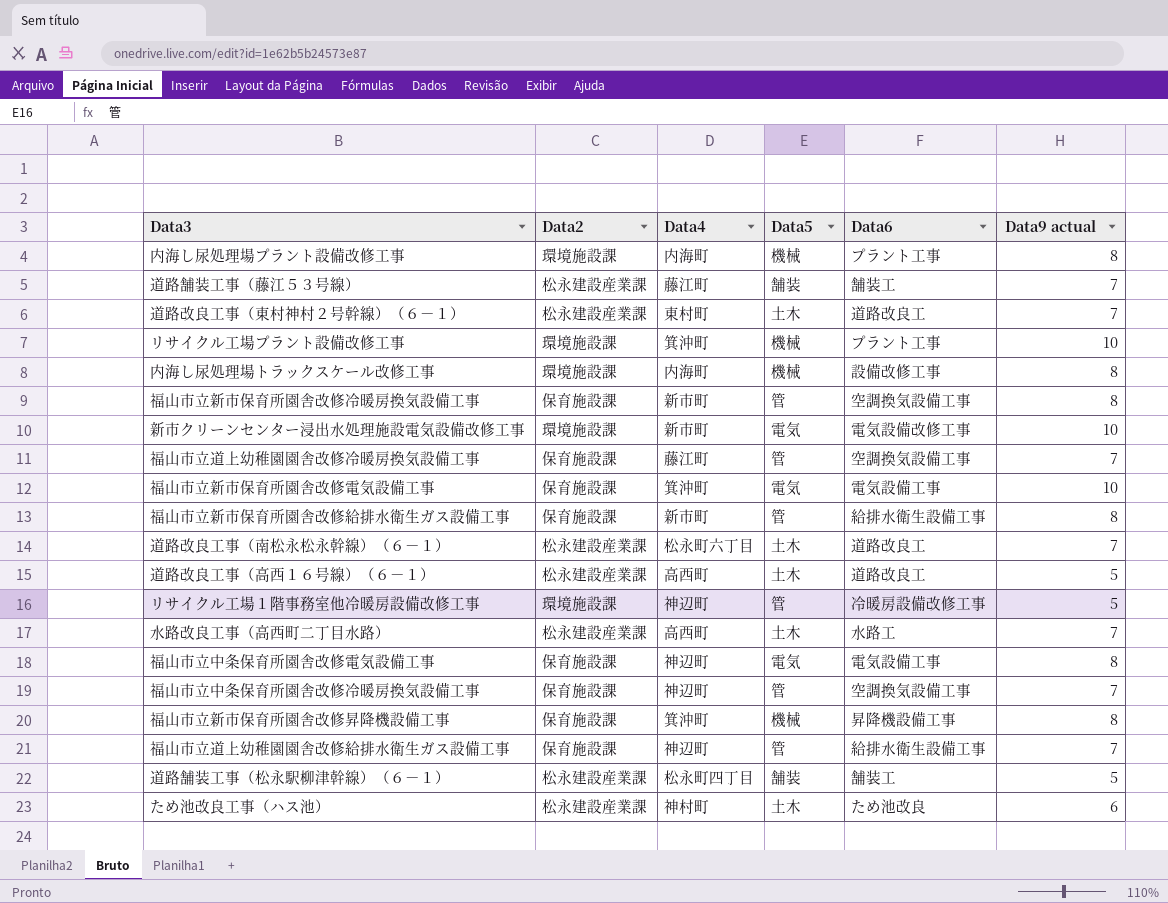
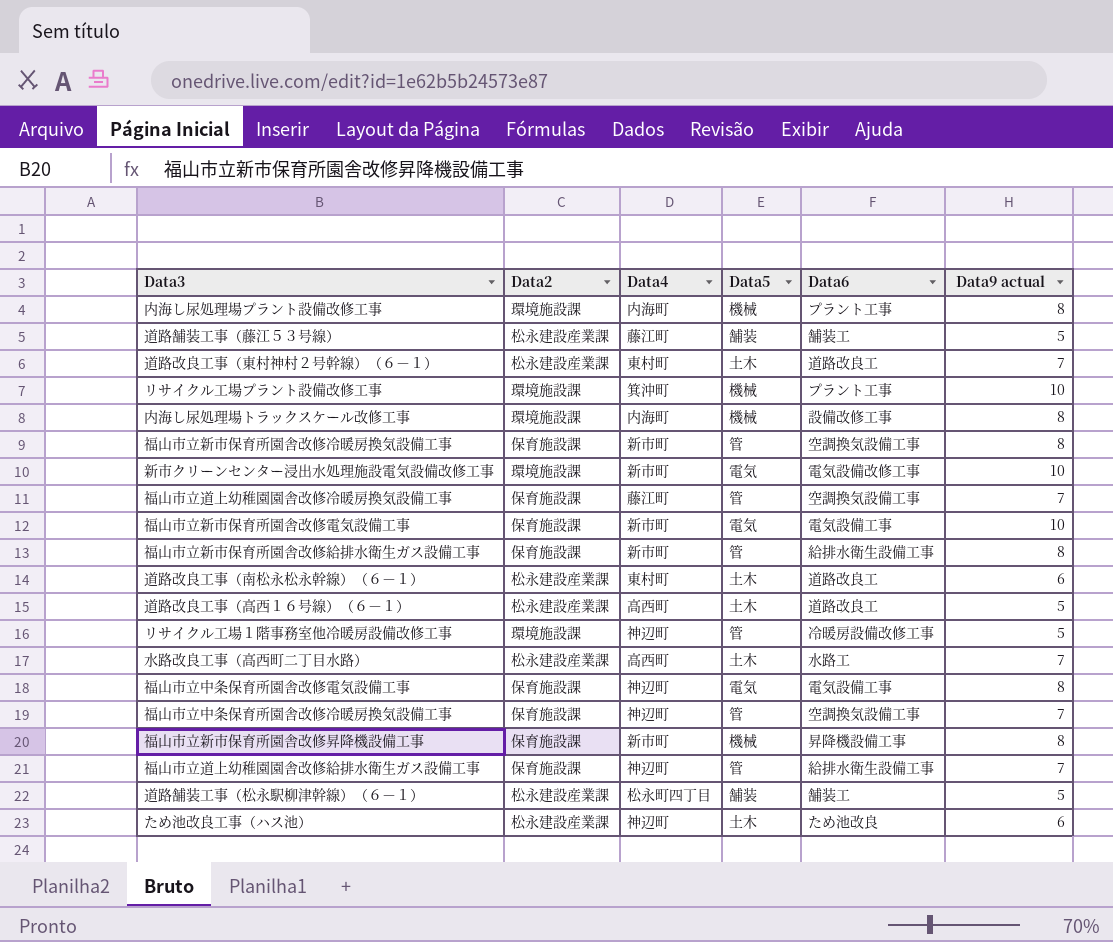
道路舗装工事（藤江５３号線） | Data9 actual: 7 -> 5
福山市立新市保育所園舎改修電気設備工事 | Data4: 箕沖町 -> 新市町
道路改良工事（南松永松永幹線）（６－１） | Data4: 松永町六丁目 -> 東村町
道路改良工事（南松永松永幹線）（６－１） | Data9 actual: 7 -> 6
福山市立新市保育所園舎改修昇降機設備工事 | Data4: 箕沖町 -> 新市町
ため池改良工事（ハス池） | Data4: 神村町 -> 神辺町

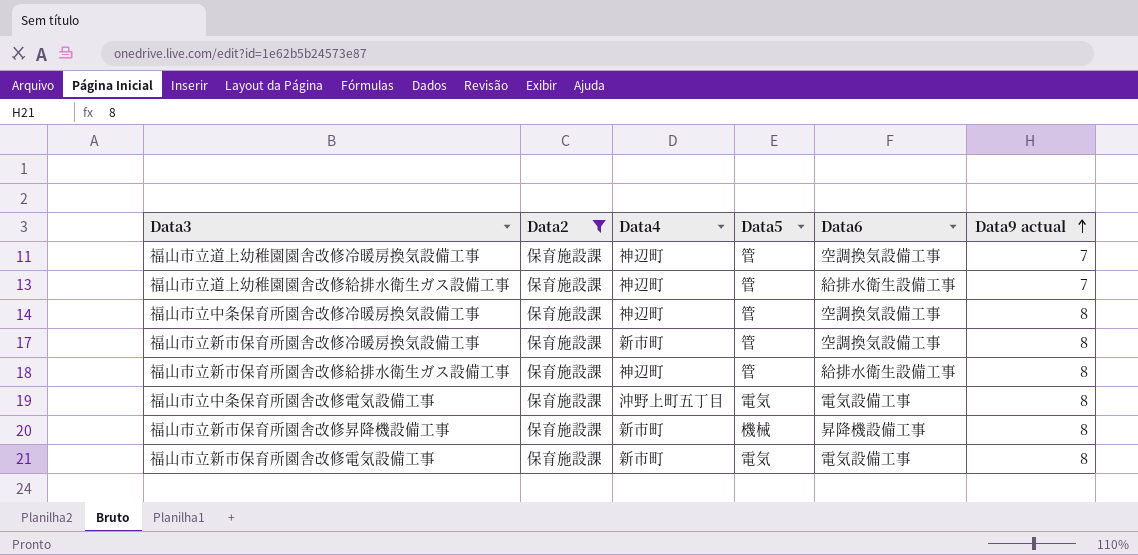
filter: none -> Data2 = 保育施設課
row order: none -> Data9 actual ascending
福山市立道上幼稚園園舎改修冷暖房換気設備工事 | Data4: 藤江町 -> 神辺町
福山市立中条保育所園舎改修冷暖房換気設備工事 | Data9 actual: 7 -> 8
福山市立新市保育所園舎改修給排水衛生ガス設備工事 | Data4: 新市町 -> 神辺町
福山市立中条保育所園舎改修電気設備工事 | Data4: 神辺町 -> 沖野上町五丁目
福山市立新市保育所園舎改修電気設備工事 | Data9 actual: 10 -> 8

